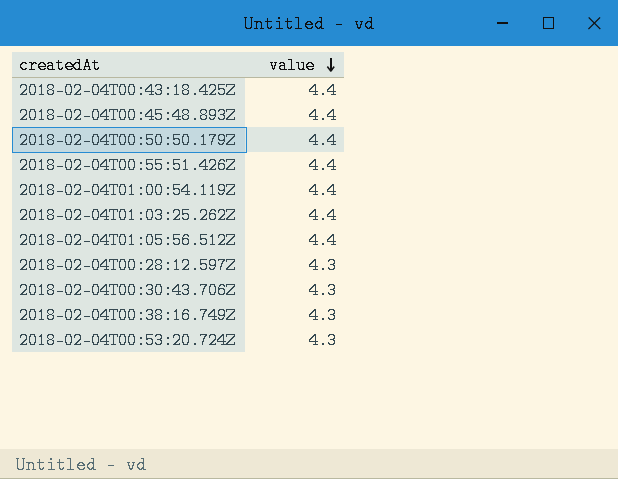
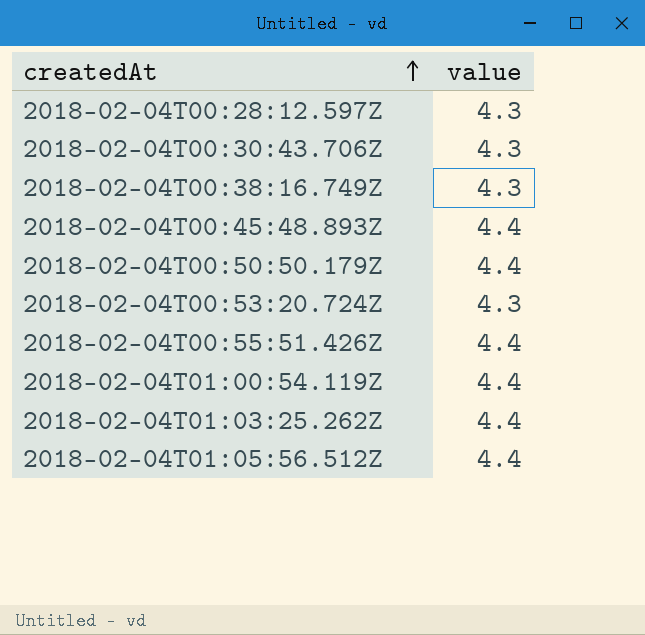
row order: value descending -> createdAt ascending
row 2018-02-04T00:43:18.425Z: 4.4 -> none

